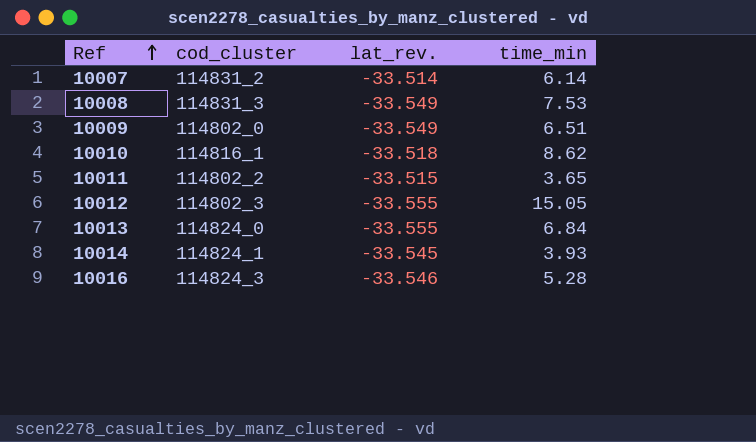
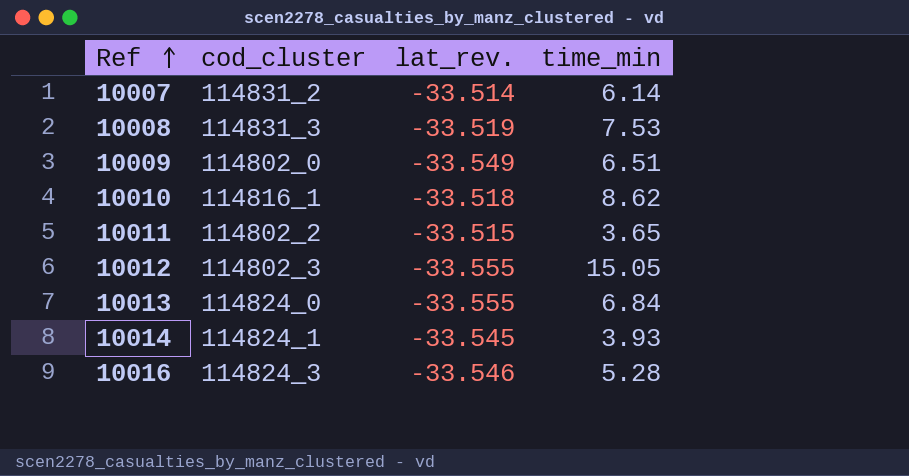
10008 | lat_rev.: -33.549 -> -33.519

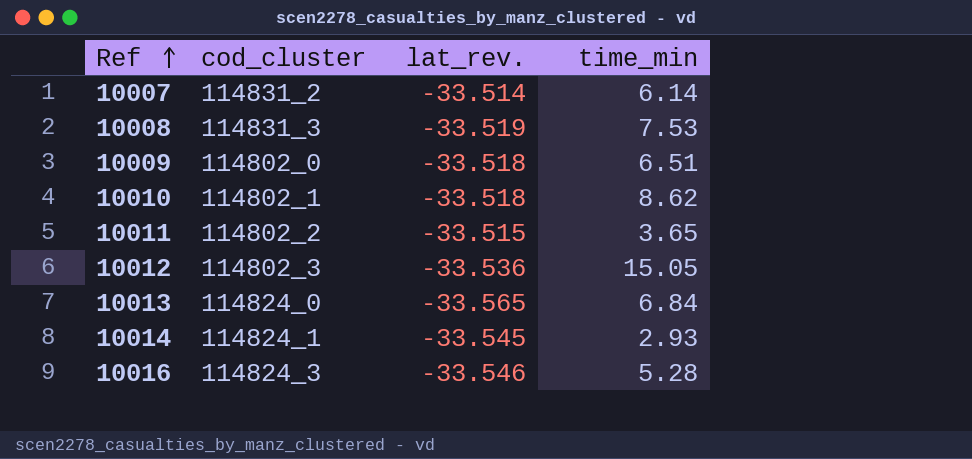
10009 | lat_rev.: -33.549 -> -33.518
10010 | cod_cluster: 114816_1 -> 114802_1
10012 | lat_rev.: -33.555 -> -33.536
10013 | lat_rev.: -33.555 -> -33.565
10014 | time_min: 3.93 -> 2.93

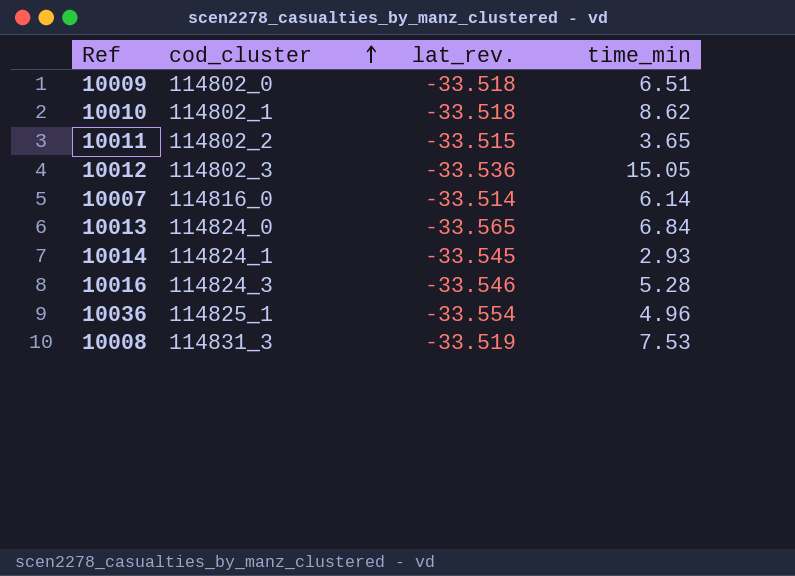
row order: Ref ascending -> cod_cluster ascending
10007 | cod_cluster: 114831_2 -> 114816_0
row 10036: none -> 114825_1 | -33.554 | 4.96

